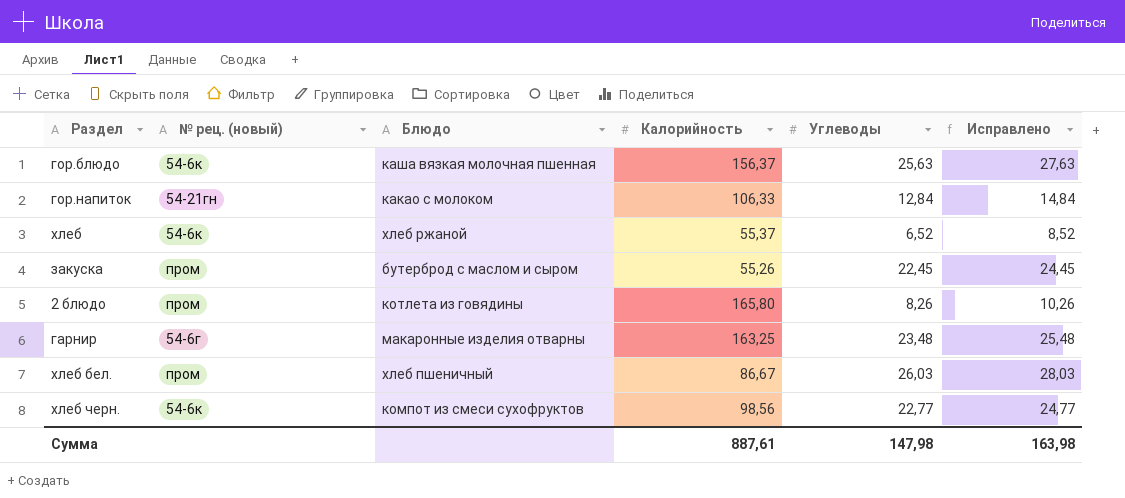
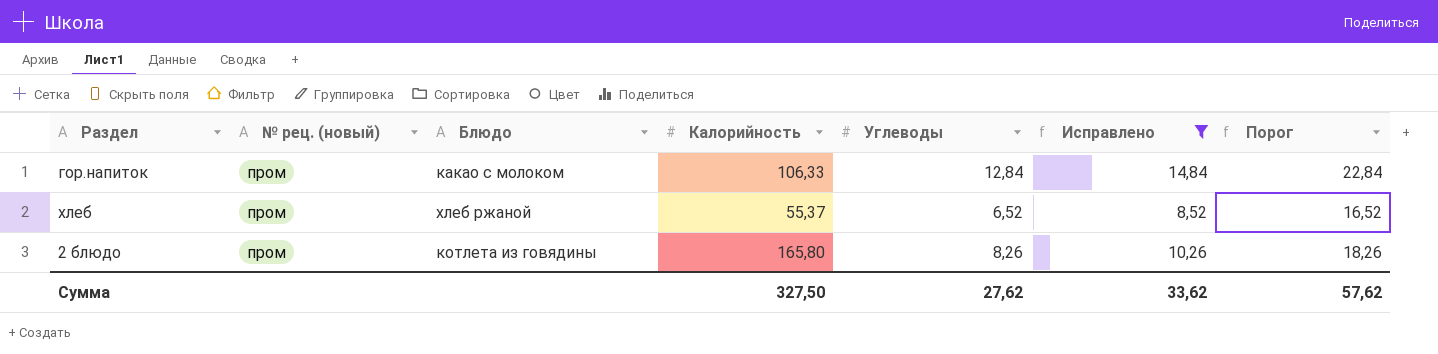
filter: none -> Исправлено <= 14,84
column Порог | formula: none -> [Углеводы] + 10
гор.напиток | № рец. (новый): 54-21гн -> пром
хлеб | № рец. (новый): 54-6к -> пром
Сумма | Калорийность: 887,61 -> 327,50
Сумма | Углеводы: 147,98 -> 27,62
Сумма | Исправлено: 163,98 -> 33,62

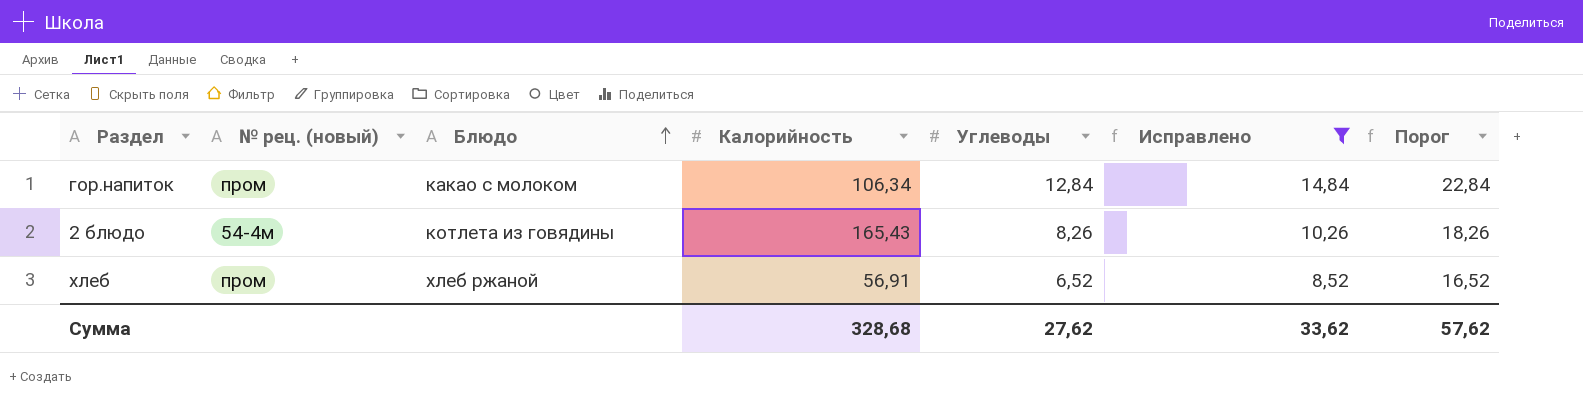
row order: none -> Блюдо ascending
гор.напиток | Калорийность: 106,33 -> 106,34
2 блюдо | № рец. (новый): пром -> 54-4м
2 блюдо | Калорийность: 165,80 -> 165,43
хлеб | Калорийность: 55,37 -> 56,91
Сумма | Калорийность: 327,50 -> 328,68

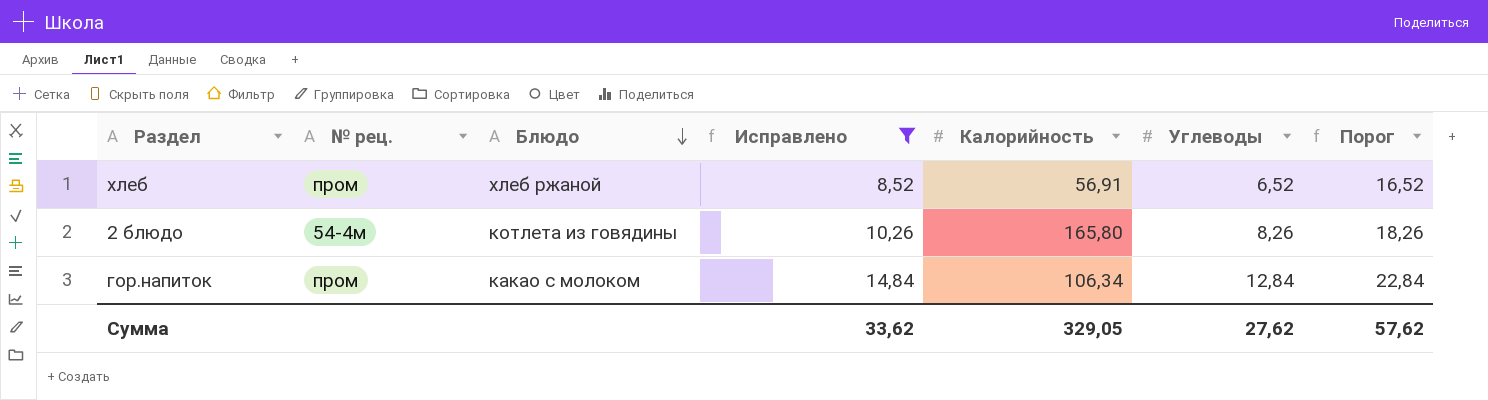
row order: Блюдо ascending -> Блюдо descending
column name: № рец. (новый) -> № рец.
column Исправлено | position: 6 -> 4
2 блюдо | Калорийность: 165,43 -> 165,80
Сумма | Калорийность: 328,68 -> 329,05

